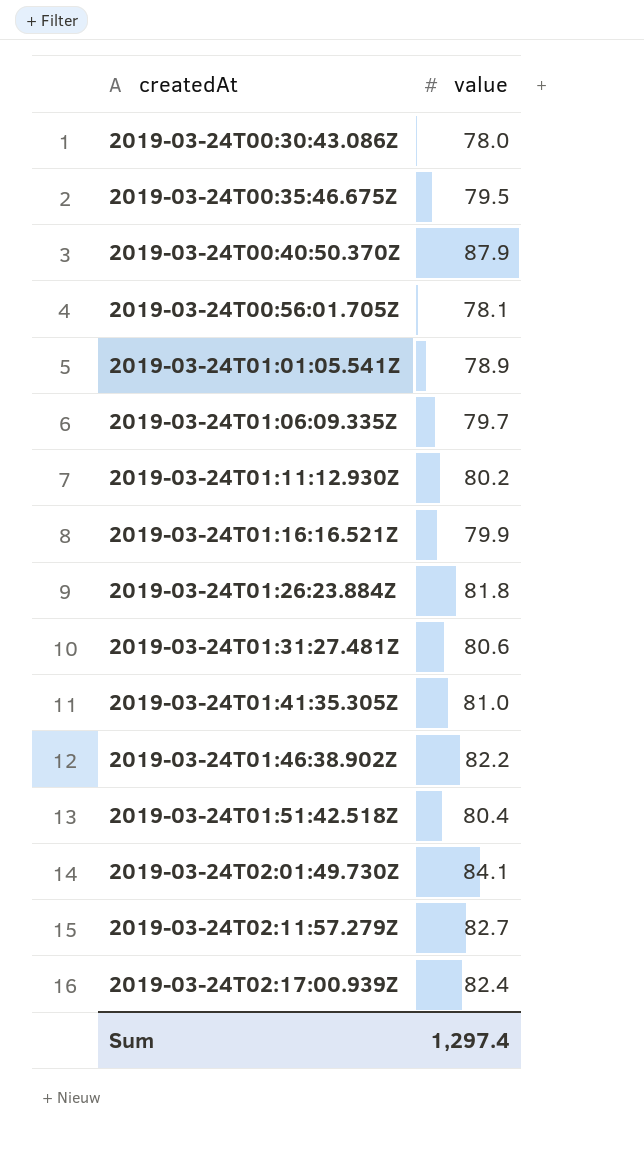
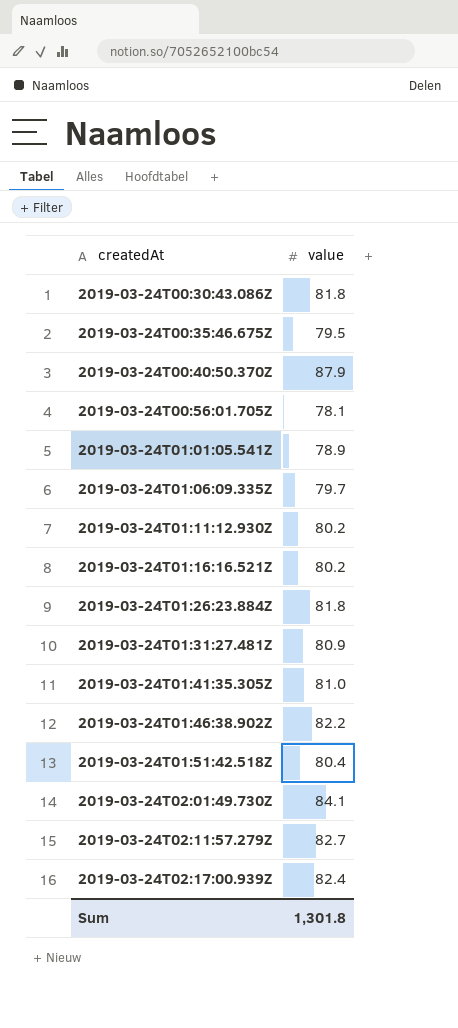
2019-03-24T00:30:43.086Z | value: 78.0 -> 81.8
2019-03-24T01:16:16.521Z | value: 79.9 -> 80.2
2019-03-24T01:31:27.481Z | value: 80.6 -> 80.9
Sum | value: 1,297.4 -> 1,301.8

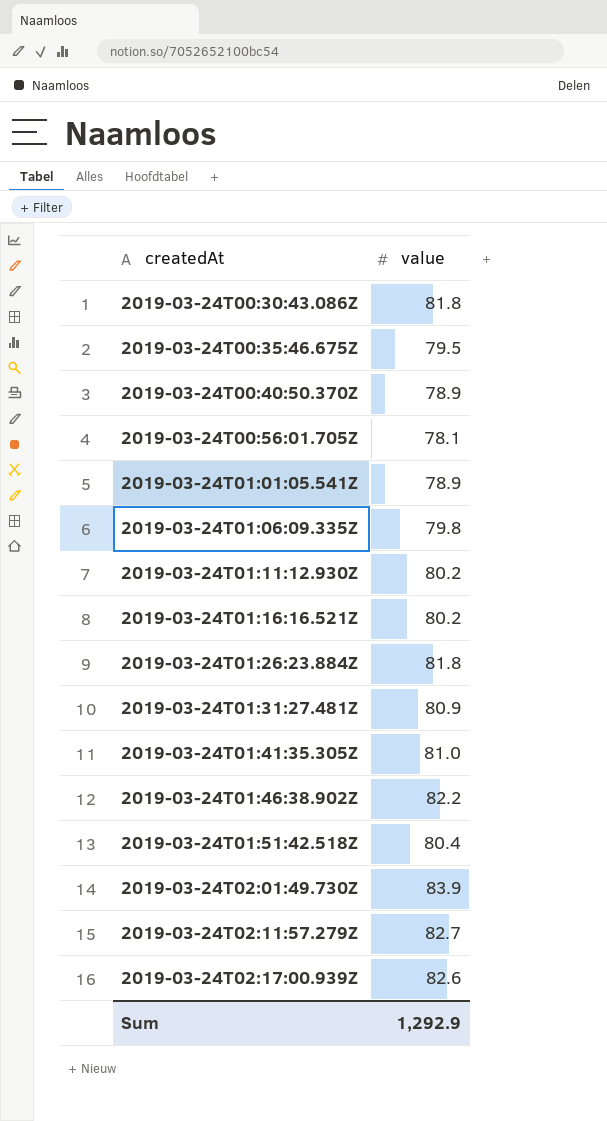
2019-03-24T00:40:50.370Z | value: 87.9 -> 78.9
2019-03-24T01:06:09.335Z | value: 79.7 -> 79.8
2019-03-24T02:01:49.730Z | value: 84.1 -> 83.9
2019-03-24T02:17:00.939Z | value: 82.4 -> 82.6
Sum | value: 1,301.8 -> 1,292.9

